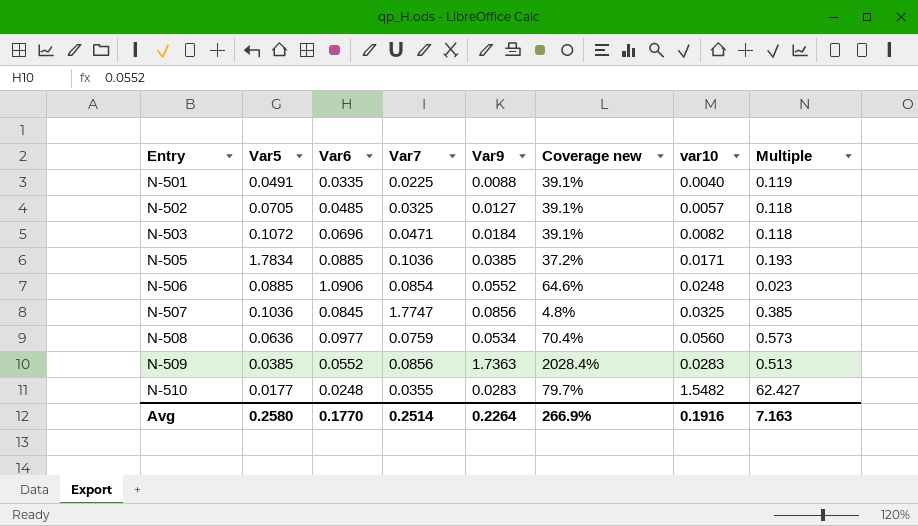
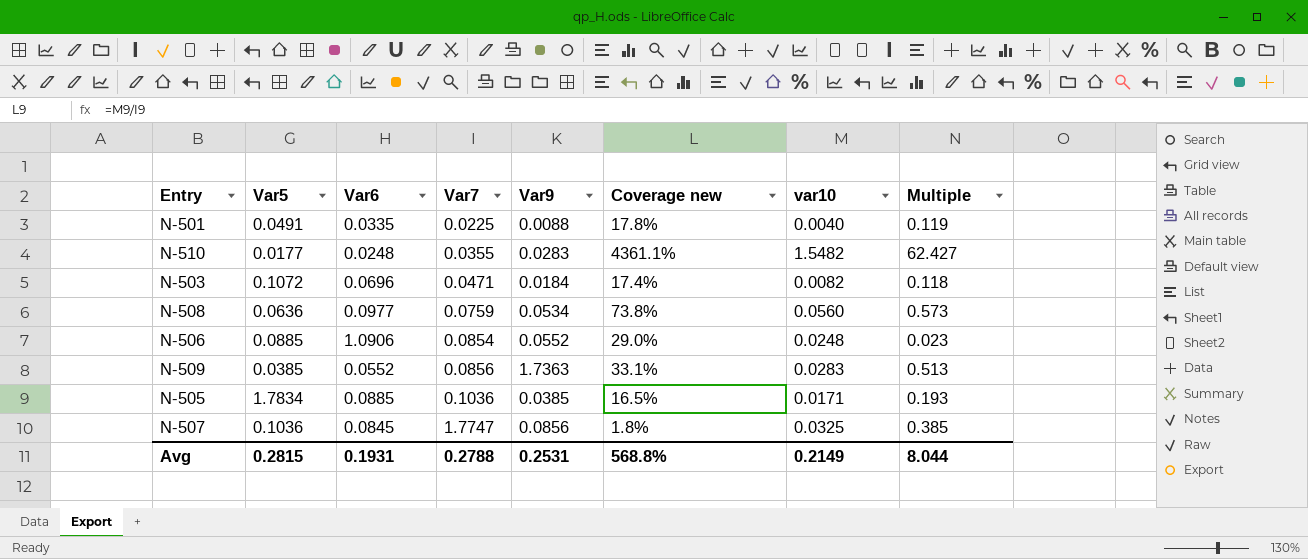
row order: Entry ascending -> Var7 ascending
column Coverage new | formula: [Var9] / [Var7] -> [var10] / [Var7]
row N-502: 0.0705 | 0.0485 | 0.0325 | 0.0127 | 39.1% | 0.0057 | 0.118 -> none
Avg | Var5: 0.2580 -> 0.2815
Avg | Var6: 0.1770 -> 0.1931
Avg | Var7: 0.2514 -> 0.2788
Avg | Var9: 0.2264 -> 0.2531
Avg | Coverage new: 266.9% -> 568.8%
Avg | var10: 0.1916 -> 0.2149
Avg | Multiple: 7.163 -> 8.044

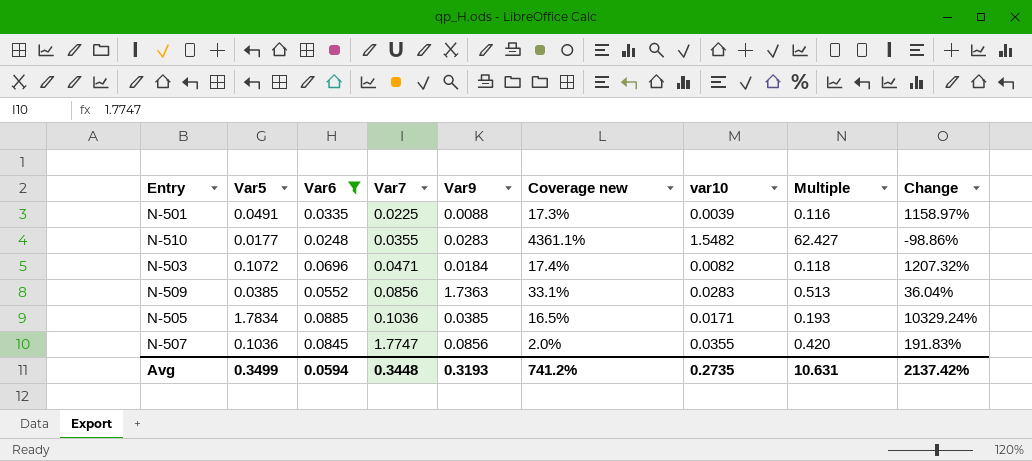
filter: none -> Var6 <= 0.0885
column Change | formula: none -> ([Var5] - [var10]) / [var10]
N-501 | Coverage new: 17.8% -> 17.3%
N-501 | var10: 0.0040 -> 0.0039
N-501 | Multiple: 0.119 -> 0.116
N-507 | Coverage new: 1.8% -> 2.0%
N-507 | var10: 0.0325 -> 0.0355
N-507 | Multiple: 0.385 -> 0.420
Avg | Var5: 0.2815 -> 0.3499
Avg | Var6: 0.1931 -> 0.0594
Avg | Var7: 0.2788 -> 0.3448
Avg | Var9: 0.2531 -> 0.3193
Avg | Coverage new: 568.8% -> 741.2%
Avg | var10: 0.2149 -> 0.2735
Avg | Multiple: 8.044 -> 10.631

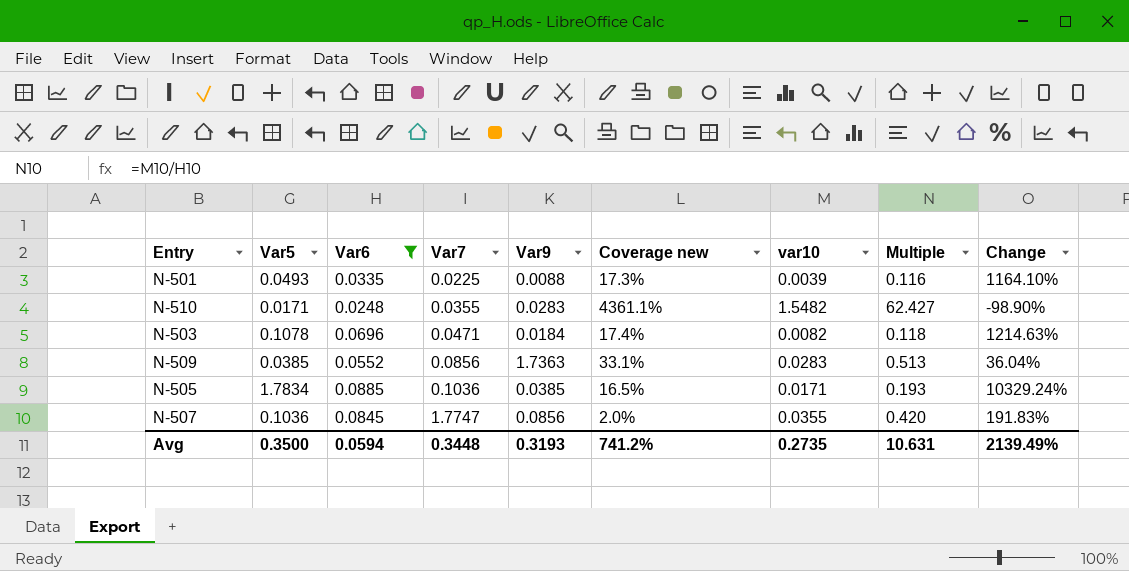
N-501 | Var5: 0.0491 -> 0.0493
N-501 | Change: 1158.97% -> 1164.10%
N-510 | Var5: 0.0177 -> 0.0171
N-510 | Change: -98.86% -> -98.90%
N-503 | Var5: 0.1072 -> 0.1078
N-503 | Change: 1207.32% -> 1214.63%
Avg | Var5: 0.3499 -> 0.3500
Avg | Change: 2137.42% -> 2139.49%

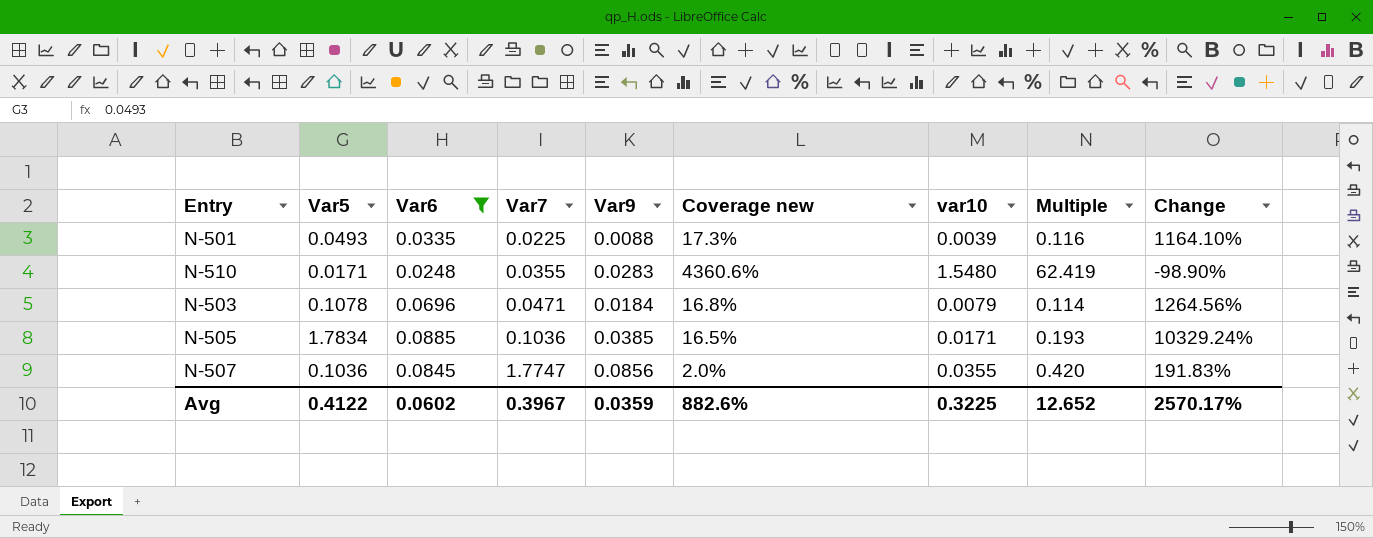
row N-509: 0.0385 | 0.0552 | 0.0856 | 1.7363 | 33.1% | 0.0283 | 0.513 | 36.04% -> none
N-510 | Coverage new: 4361.1% -> 4360.6%
N-510 | var10: 1.5482 -> 1.5480
N-510 | Multiple: 62.427 -> 62.419
N-503 | Coverage new: 17.4% -> 16.8%
N-503 | var10: 0.0082 -> 0.0079
N-503 | Multiple: 0.118 -> 0.114
N-503 | Change: 1214.63% -> 1264.56%
Avg | Var5: 0.3500 -> 0.4122
Avg | Var6: 0.0594 -> 0.0602
Avg | Var7: 0.3448 -> 0.3967
Avg | Var9: 0.3193 -> 0.0359
Avg | Coverage new: 741.2% -> 882.6%
Avg | var10: 0.2735 -> 0.3225
Avg | Multiple: 10.631 -> 12.652
Avg | Change: 2139.49% -> 2570.17%

